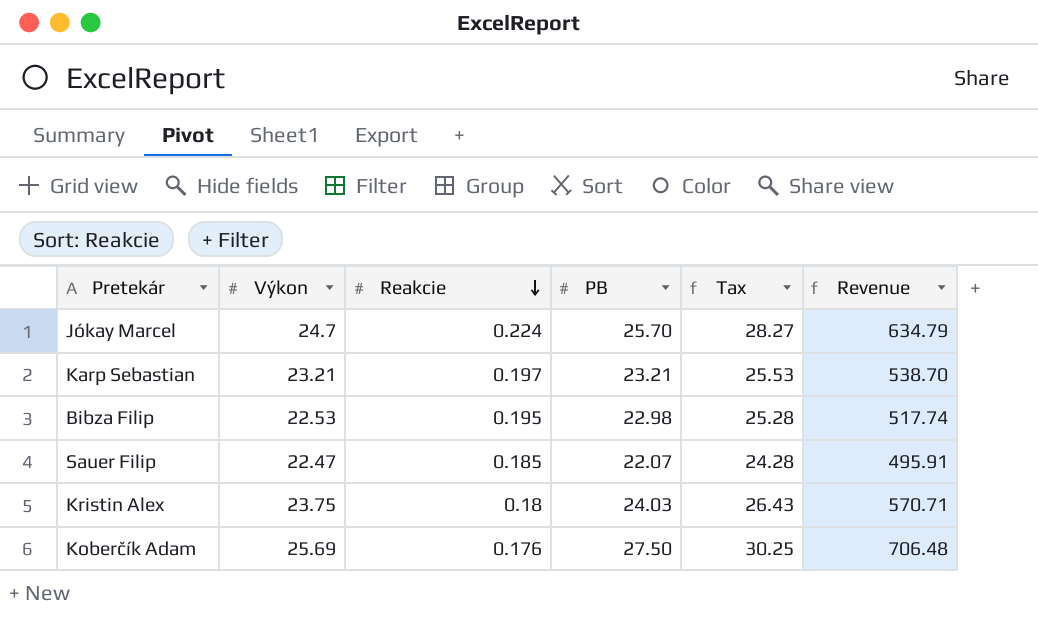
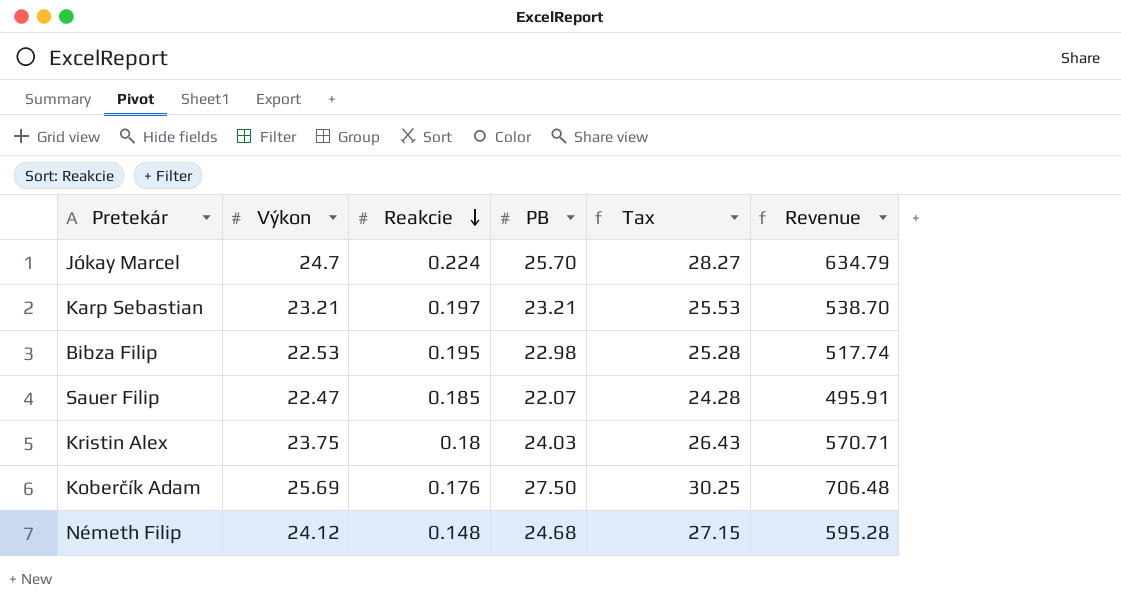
row Németh Filip: none -> 24.12 | 0.148 | 24.68 | 27.15 | 595.28

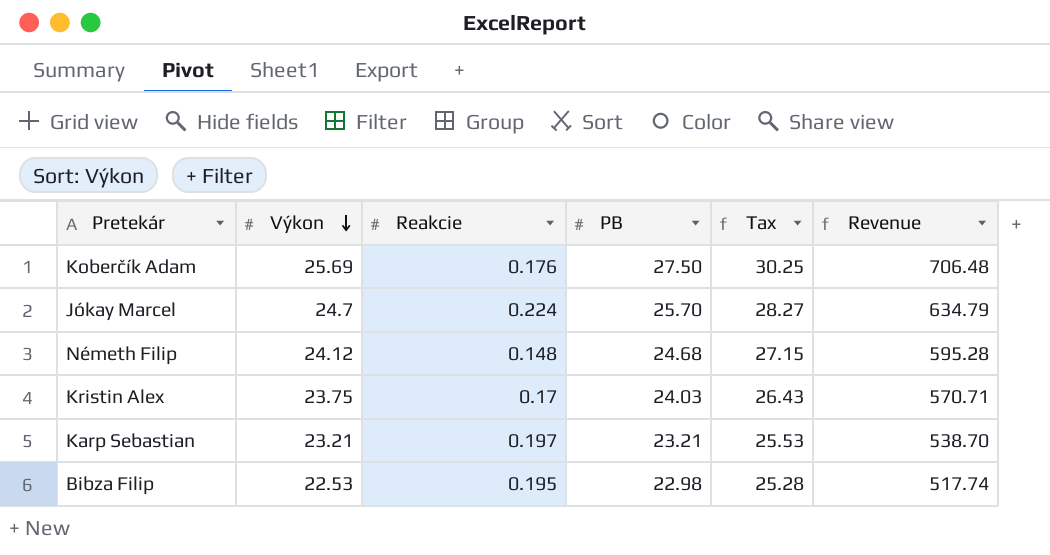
row order: Reakcie descending -> Výkon descending
row Sauer Filip: 22.47 | 0.185 | 22.07 | 24.28 | 495.91 -> none
Kristin Alex | Reakcie: 0.18 -> 0.17

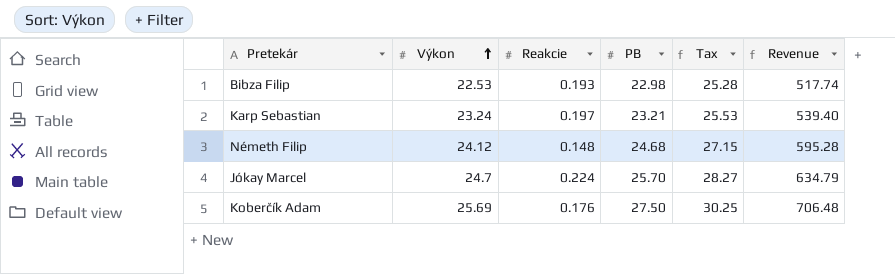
row order: Výkon descending -> Výkon ascending
row Kristin Alex: 23.75 | 0.17 | 24.03 | 26.43 | 570.71 -> none
Bibza Filip | Reakcie: 0.195 -> 0.193
Karp Sebastian | Výkon: 23.21 -> 23.24
Karp Sebastian | Revenue: 538.70 -> 539.40

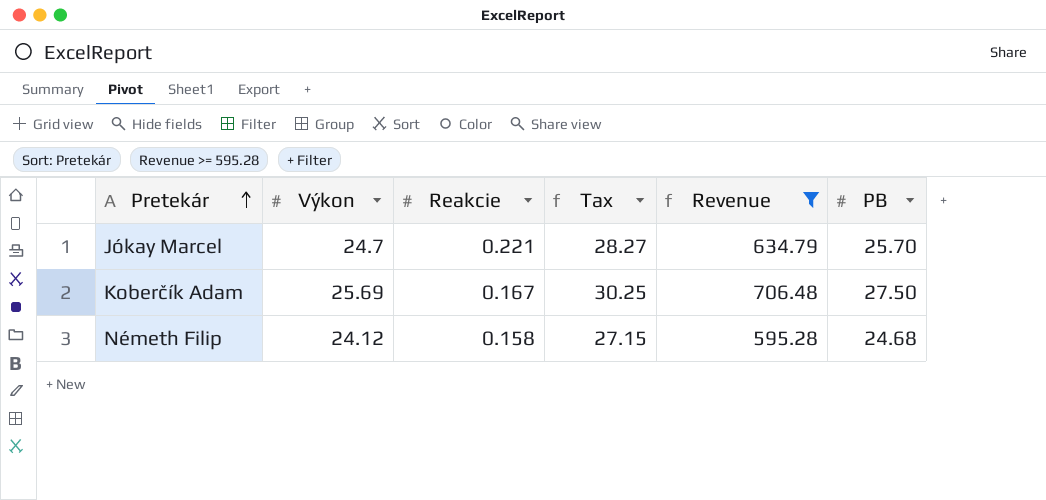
filter: none -> Revenue >= 595.28
row order: Výkon ascending -> Pretekár ascending
column PB | position: 4 -> 6
Jókay Marcel | Reakcie: 0.224 -> 0.221
Koberčík Adam | Reakcie: 0.176 -> 0.167
Németh Filip | Reakcie: 0.148 -> 0.158

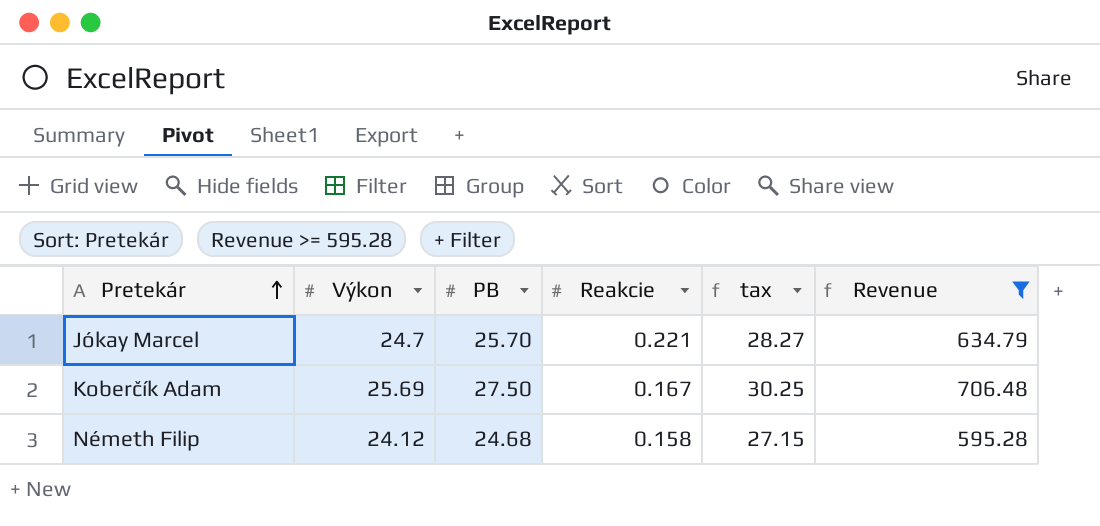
column PB | position: 6 -> 3
column name: Tax -> tax

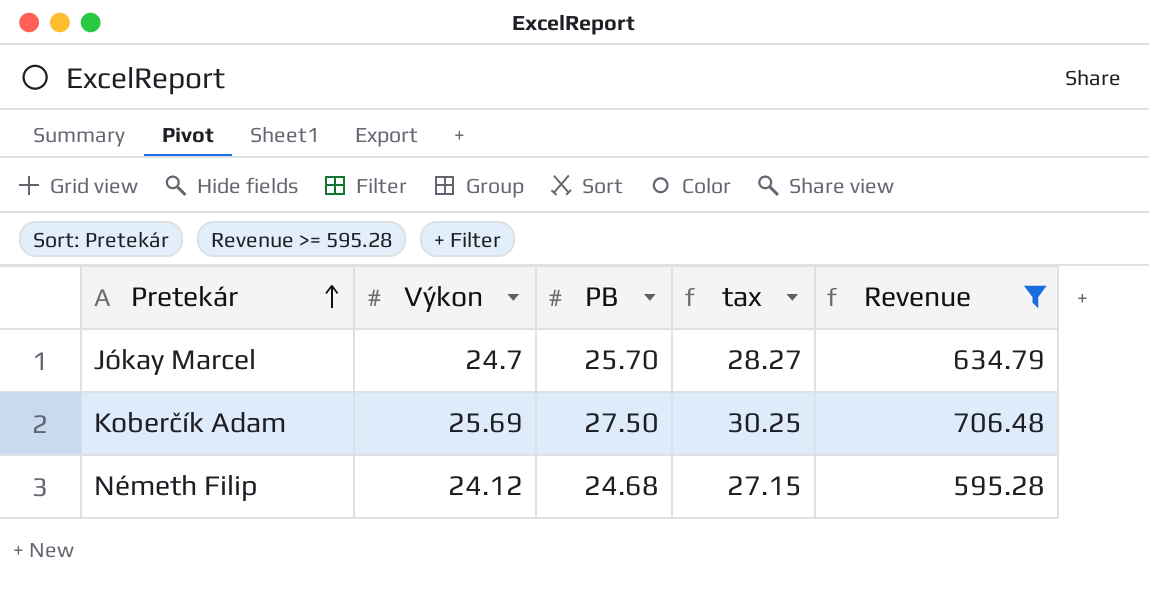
column Reakcie | position: 4 -> none

